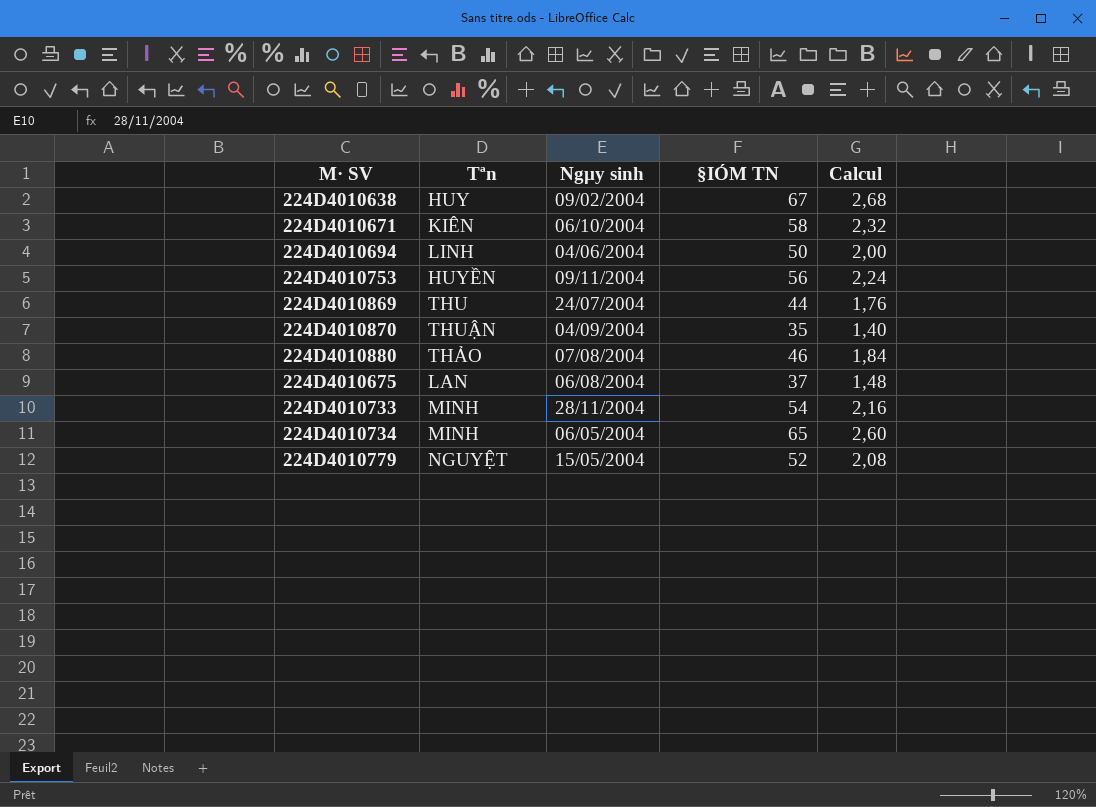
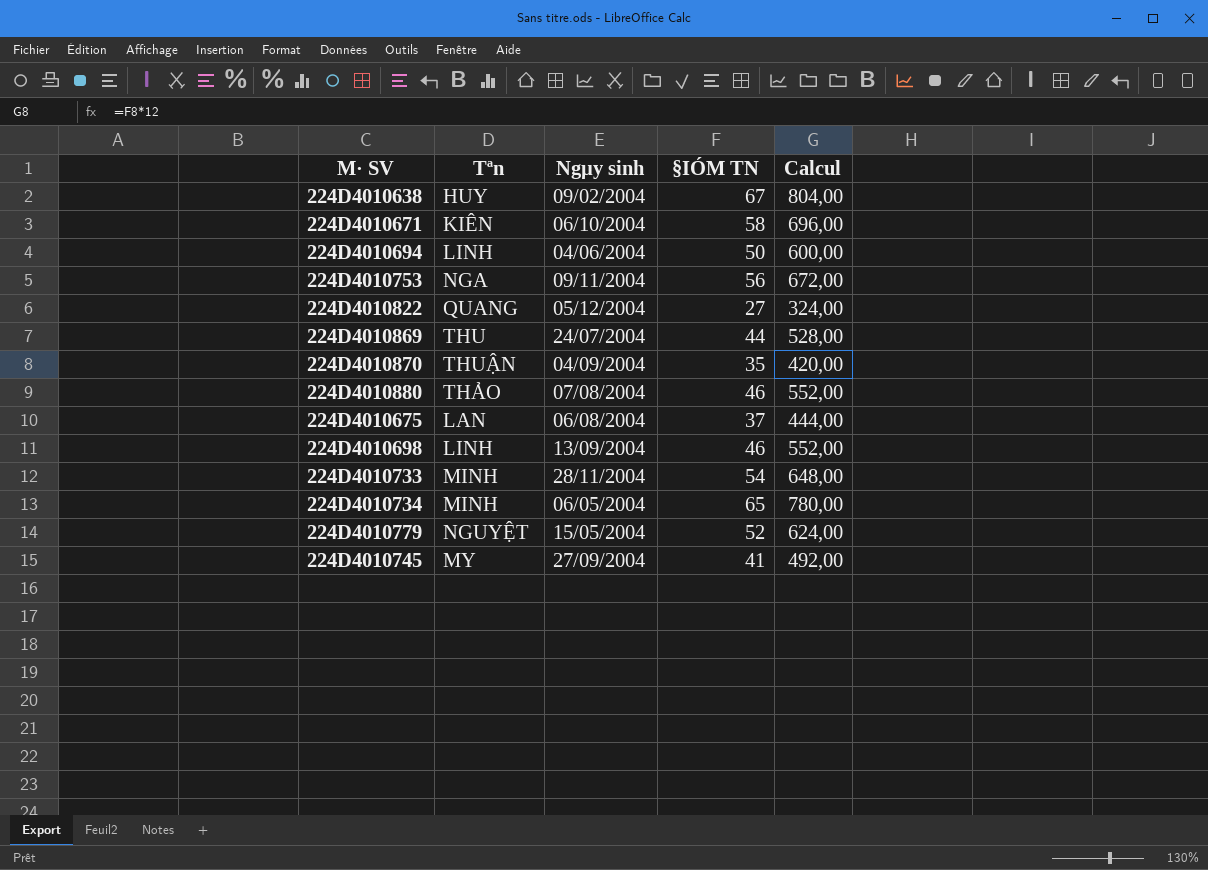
column Calcul | formula: [§IÓM TN] * 0,04 -> [§IÓM TN] * 12
224D4010753 | Tªn: HUYỀN -> NGA
row 224D4010822: none -> QUANG | 05/12/2004 | 27 | 324,00
row 224D4010698: none -> LINH | 13/09/2004 | 46 | 552,00
row 224D4010745: none -> MY | 27/09/2004 | 41 | 492,00

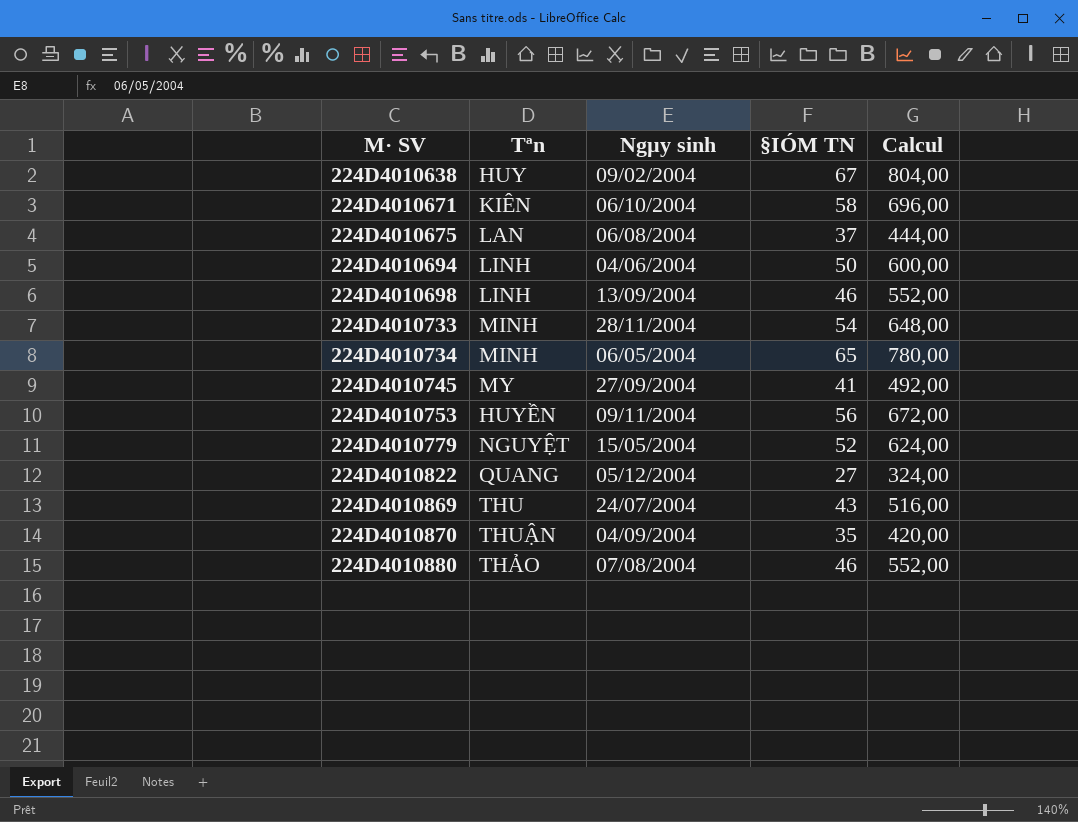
row order: none -> M· SV ascending
224D4010753 | Tªn: NGA -> HUYỀN
224D4010869 | §IÓM TN: 44 -> 43
224D4010869 | Calcul: 528,00 -> 516,00

